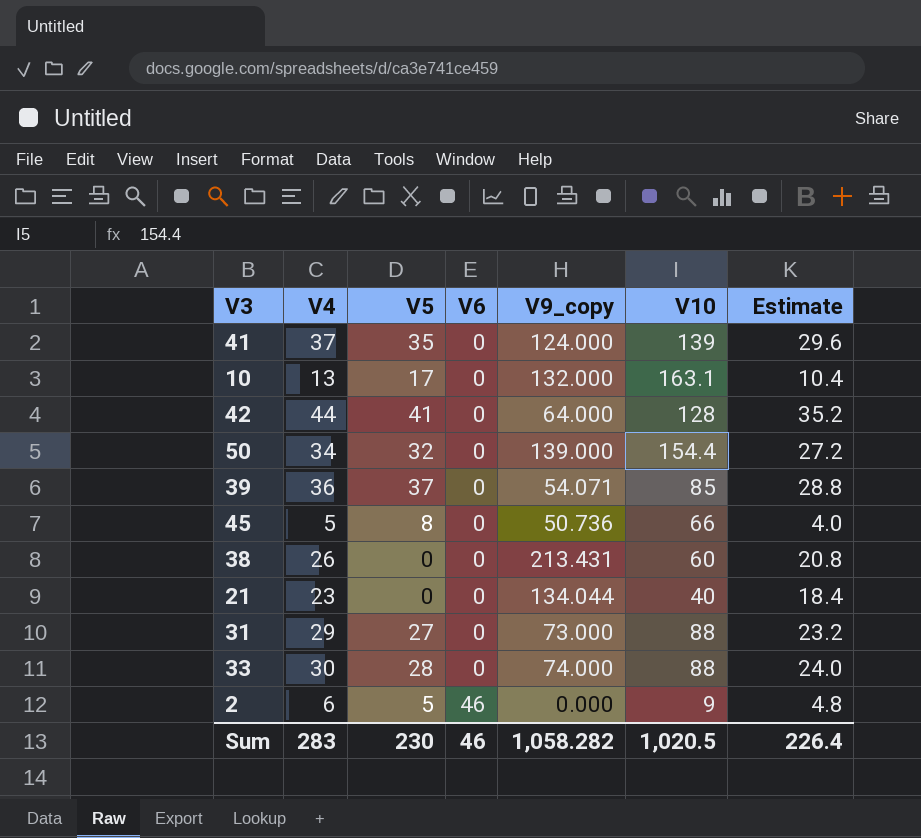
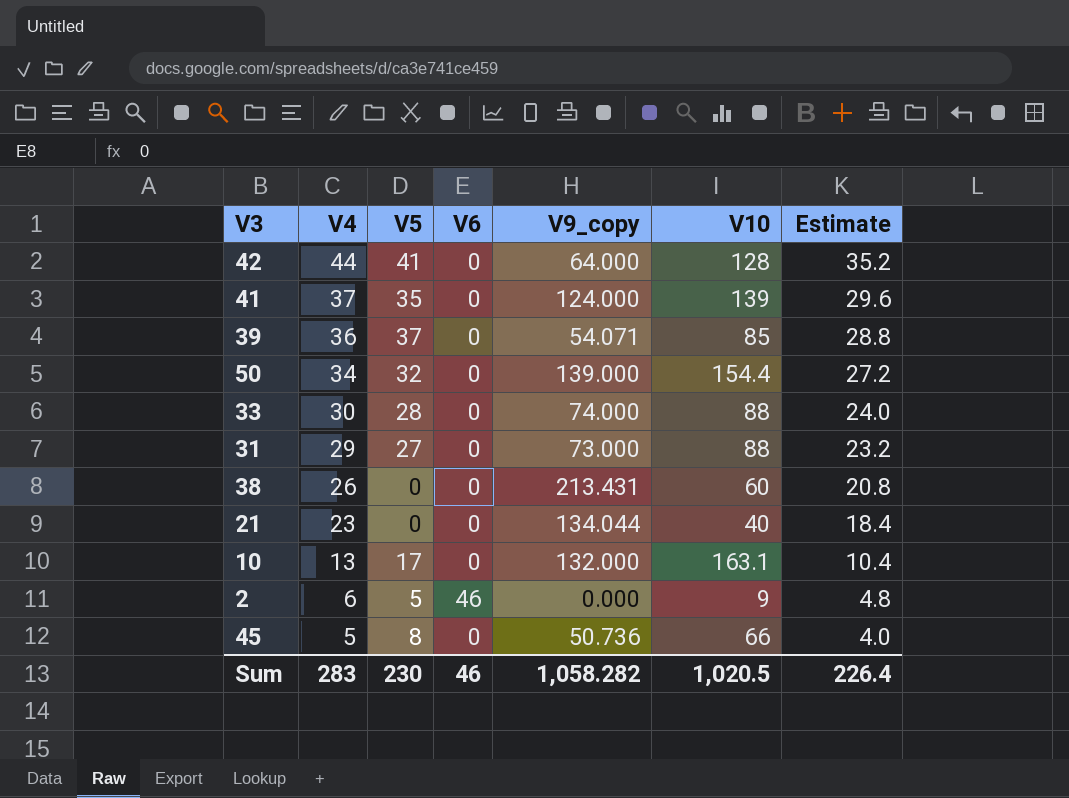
row order: V6 ascending -> V4 descending

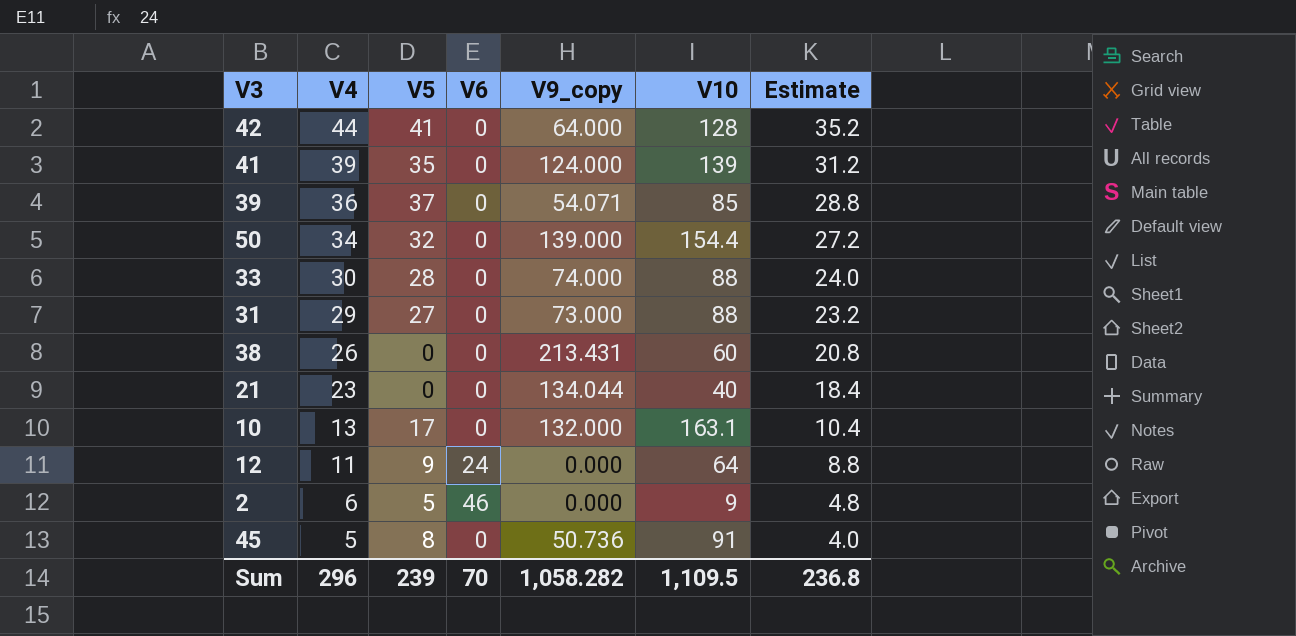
41 | V4: 37 -> 39
41 | Estimate: 29.6 -> 31.2
row 12: none -> 11 | 9 | 24 | 0.000 | 64 | 8.8
45 | V10: 66 -> 91
Sum | V4: 283 -> 296
Sum | V5: 230 -> 239
Sum | V6: 46 -> 70
Sum | V10: 1,020.5 -> 1,109.5
Sum | Estimate: 226.4 -> 236.8

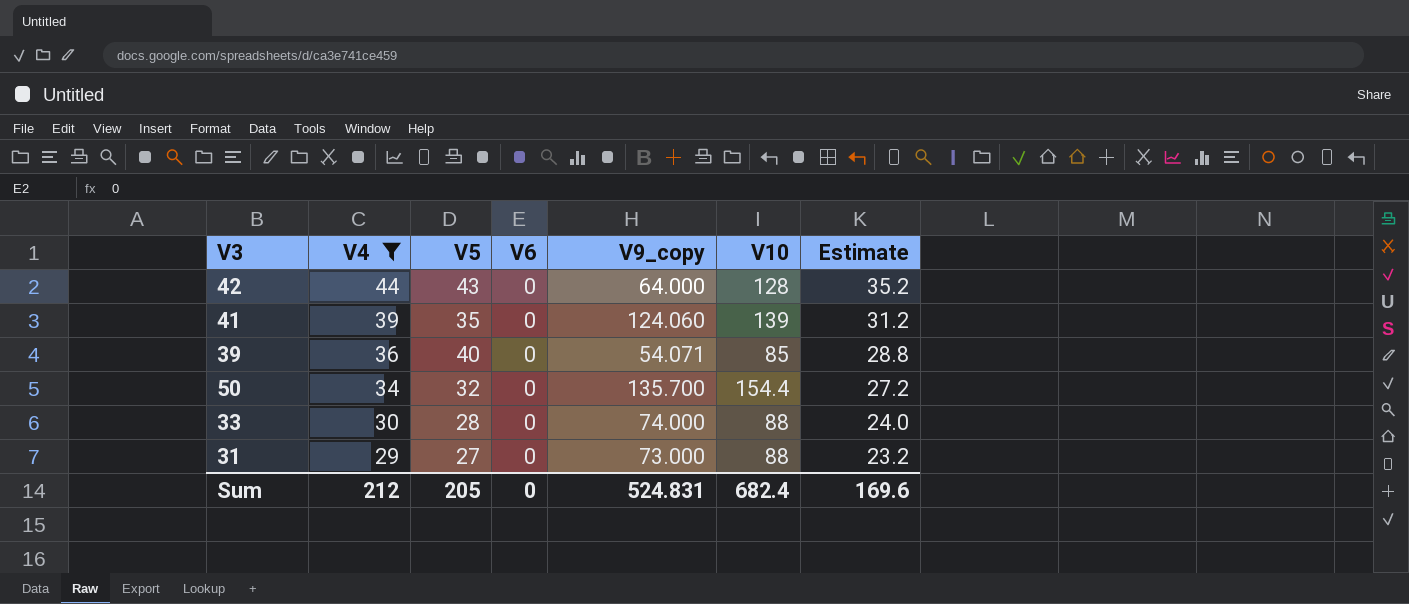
filter: none -> V4 >= 29
42 | V5: 41 -> 43
41 | V9_copy: 124.000 -> 124.060
39 | V5: 37 -> 40
50 | V9_copy: 139.000 -> 135.700
Sum | V4: 296 -> 212
Sum | V5: 239 -> 205
Sum | V6: 70 -> 0
Sum | V9_copy: 1,058.282 -> 524.831
Sum | V10: 1,109.5 -> 682.4
Sum | Estimate: 236.8 -> 169.6

